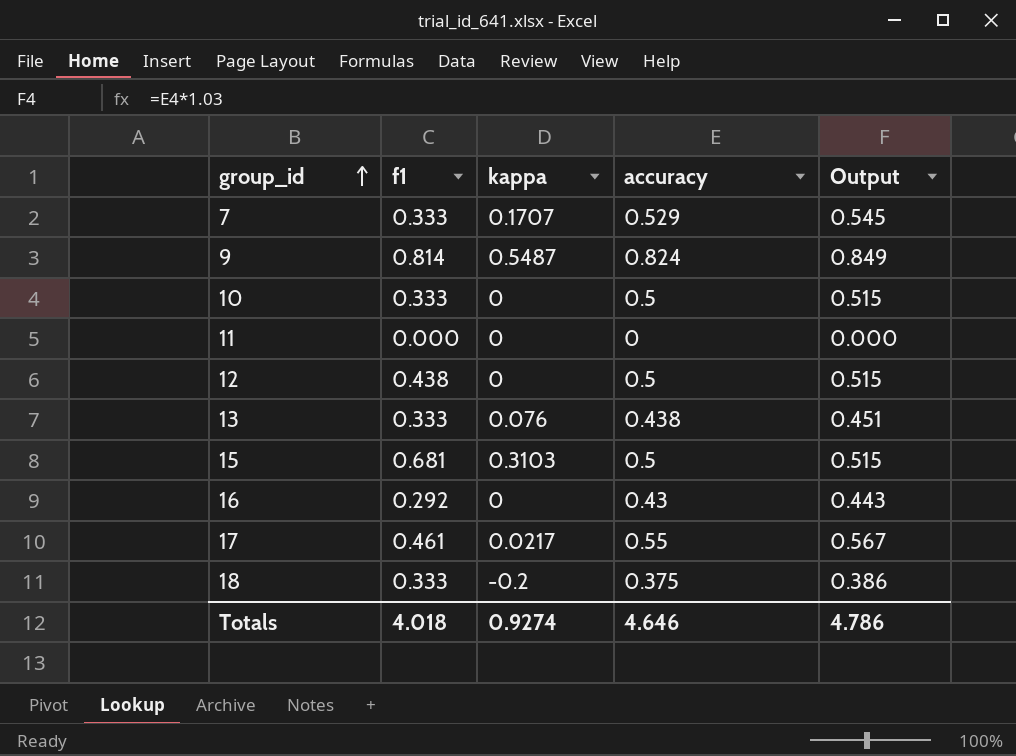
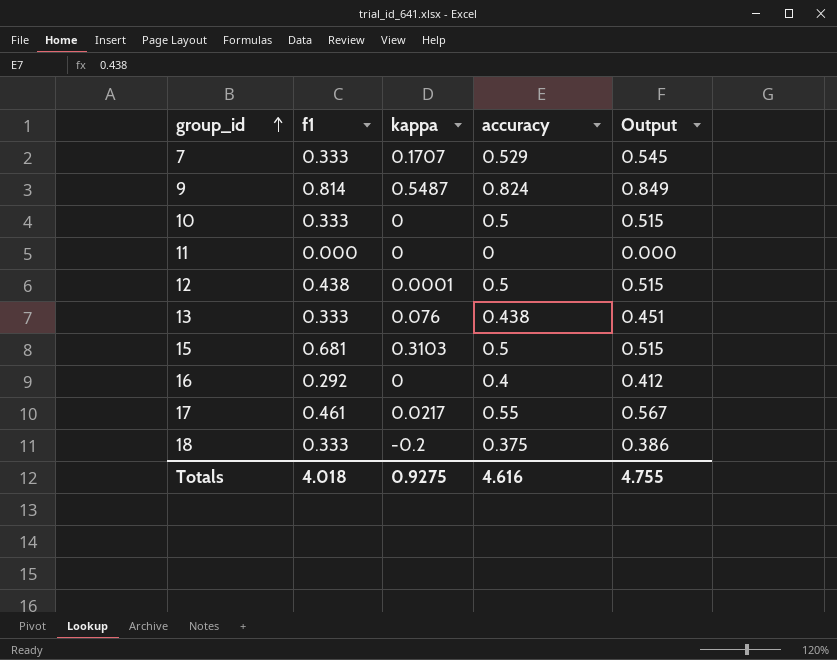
12 | kappa: 0 -> 0.0001
16 | accuracy: 0.43 -> 0.4
16 | Output: 0.443 -> 0.412
Totals | kappa: 0.9274 -> 0.9275
Totals | accuracy: 4.646 -> 4.616
Totals | Output: 4.786 -> 4.755

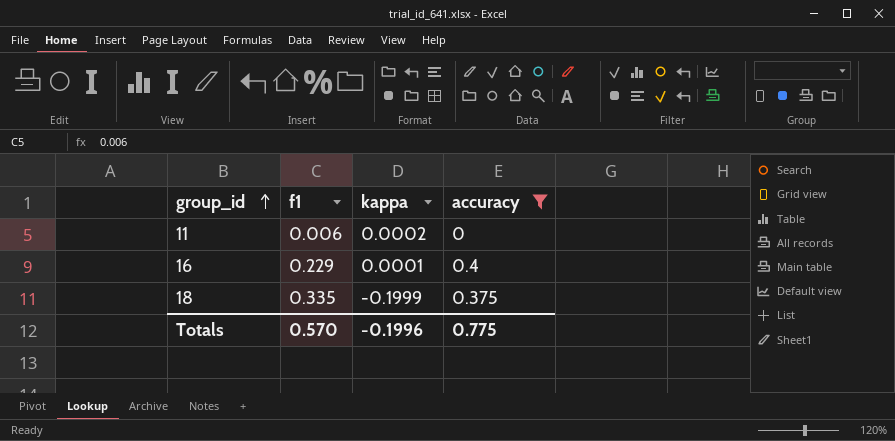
filter: none -> accuracy <= 0.4
column Output | formula: [accuracy] * 1.03 -> none
11 | f1: 0.000 -> 0.006
11 | kappa: 0 -> 0.0002
16 | f1: 0.292 -> 0.229
16 | kappa: 0 -> 0.0001
18 | f1: 0.333 -> 0.335
18 | kappa: -0.2 -> -0.1999
Totals | f1: 4.018 -> 0.570
Totals | kappa: 0.9275 -> -0.1996
Totals | accuracy: 4.616 -> 0.775

